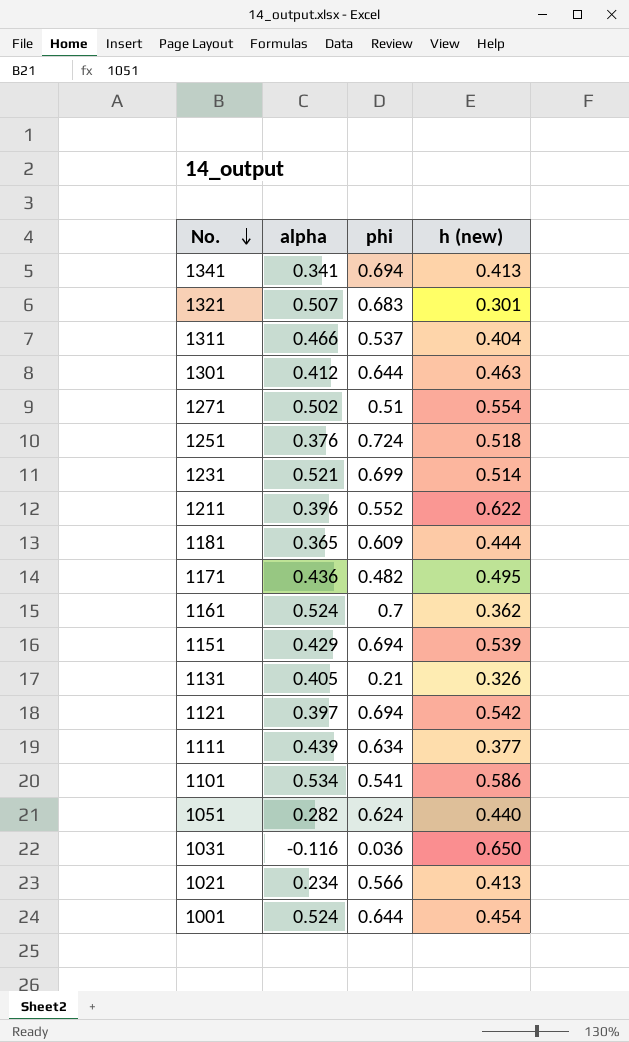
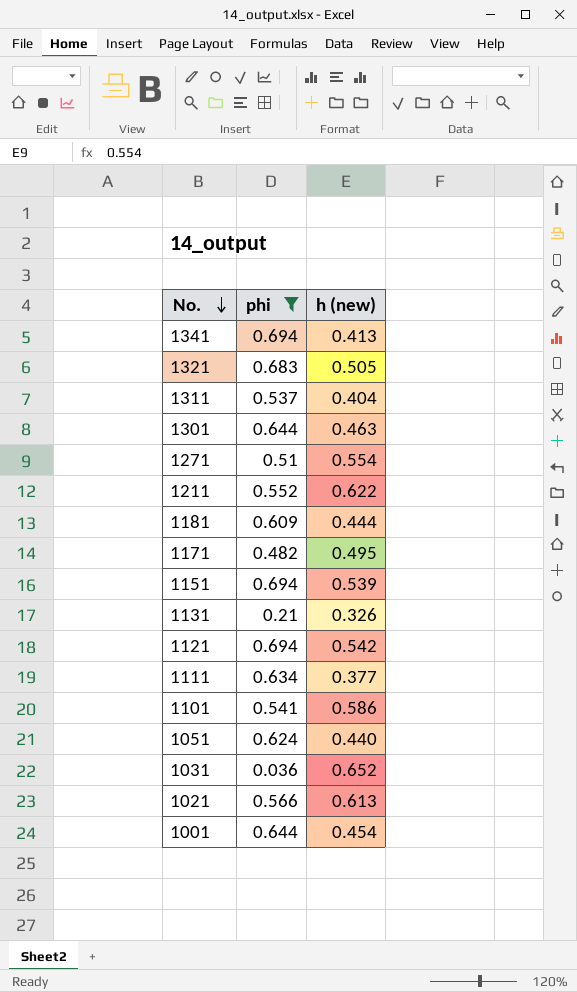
filter: none -> phi <= 0.694
column alpha | position: 2 -> none
1321 | h (new): 0.301 -> 0.505
1031 | h (new): 0.650 -> 0.652
1021 | h (new): 0.413 -> 0.613

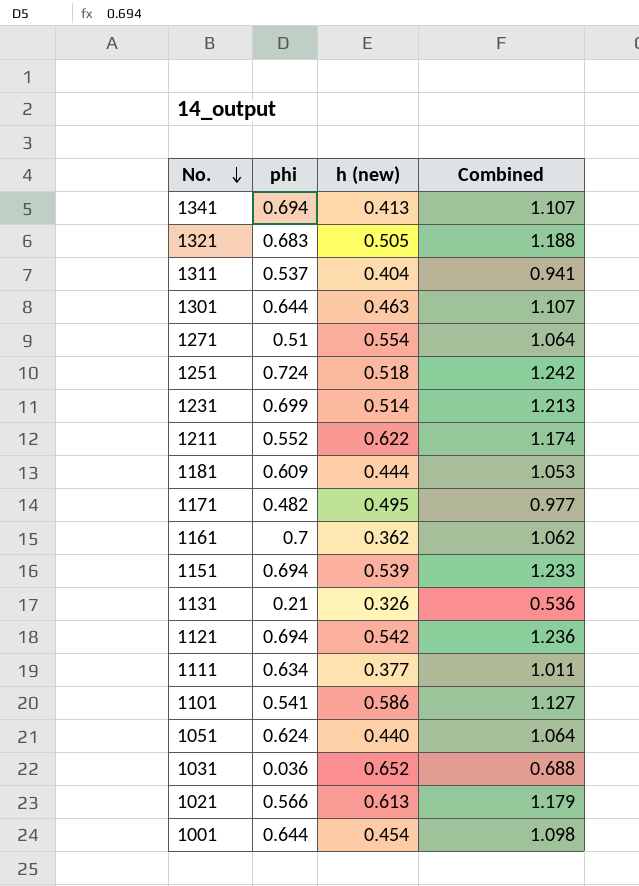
filter: phi <= 0.694 -> none
column Combined | formula: none -> [phi] + [h (new)]

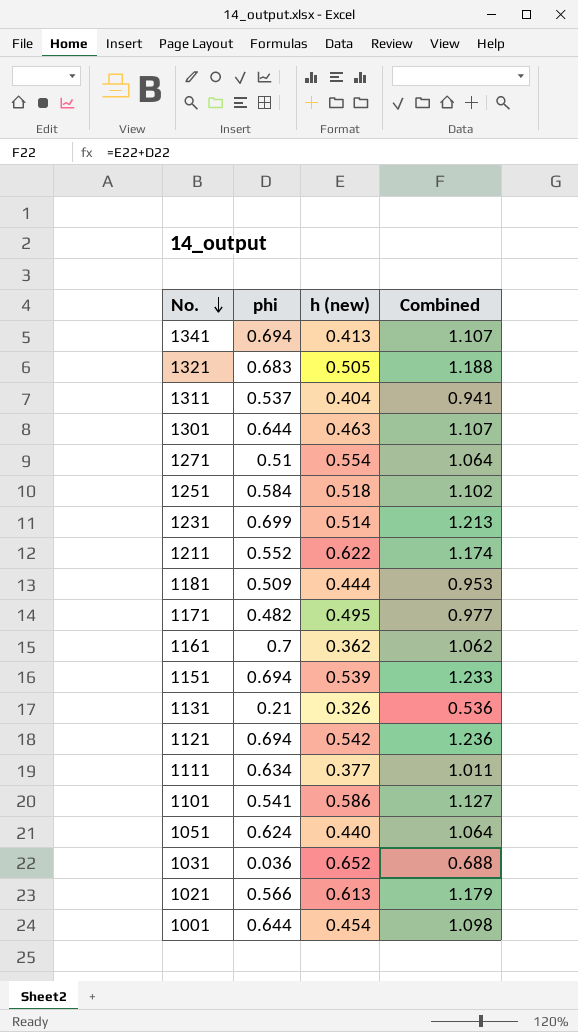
1251 | phi: 0.724 -> 0.584
1251 | Combined: 1.242 -> 1.102
1181 | phi: 0.609 -> 0.509
1181 | Combined: 1.053 -> 0.953

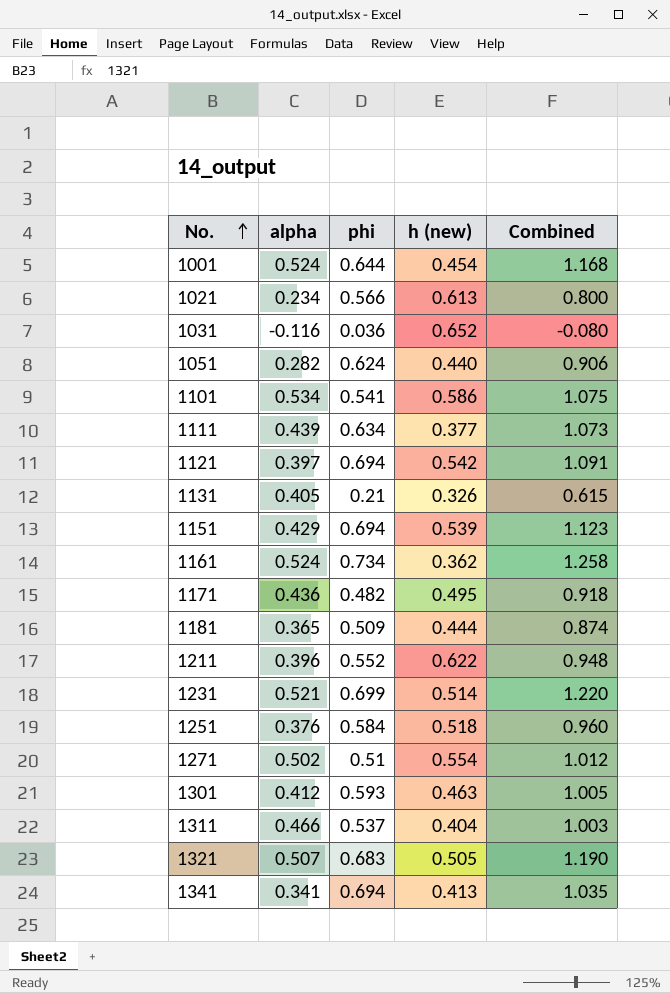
row order: No. descending -> No. ascending
column alpha | position: none -> 2
column Combined | formula: [phi] + [h (new)] -> [alpha] + [phi]
1161 | phi: 0.7 -> 0.734
1301 | phi: 0.644 -> 0.593

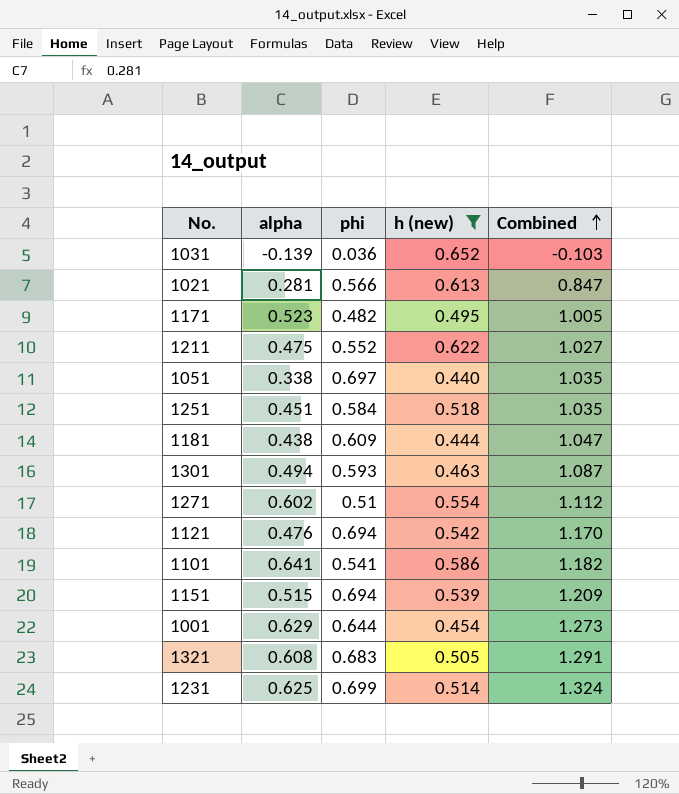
filter: none -> h (new) >= 0.440
row order: No. ascending -> Combined ascending
1031 | alpha: -0.116 -> -0.139
1031 | Combined: -0.080 -> -0.103
1021 | alpha: 0.234 -> 0.281
1021 | Combined: 0.800 -> 0.847
1171 | alpha: 0.436 -> 0.523
1171 | Combined: 0.918 -> 1.005
1211 | alpha: 0.396 -> 0.475
1211 | Combined: 0.948 -> 1.027
1051 | alpha: 0.282 -> 0.338
1051 | phi: 0.624 -> 0.697
1051 | Combined: 0.906 -> 1.035
1251 | alpha: 0.376 -> 0.451
1251 | Combined: 0.960 -> 1.035
1181 | alpha: 0.365 -> 0.438
1181 | phi: 0.509 -> 0.609
1181 | Combined: 0.874 -> 1.047
1301 | alpha: 0.412 -> 0.494
1301 | Combined: 1.005 -> 1.087
1271 | alpha: 0.502 -> 0.602
1271 | Combined: 1.012 -> 1.112
1121 | alpha: 0.397 -> 0.476
1121 | Combined: 1.091 -> 1.170
1101 | alpha: 0.534 -> 0.641
1101 | Combined: 1.075 -> 1.182
1151 | alpha: 0.429 -> 0.515
1151 | Combined: 1.123 -> 1.209
1001 | alpha: 0.524 -> 0.629
1001 | Combined: 1.168 -> 1.273
1321 | alpha: 0.507 -> 0.608
1321 | Combined: 1.190 -> 1.291
1231 | alpha: 0.521 -> 0.625
1231 | Combined: 1.220 -> 1.324

